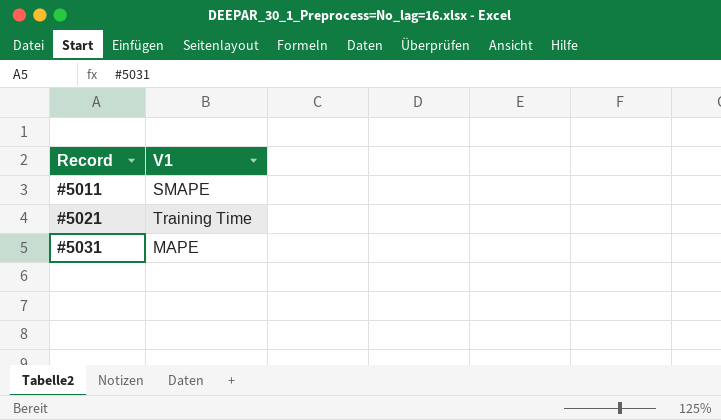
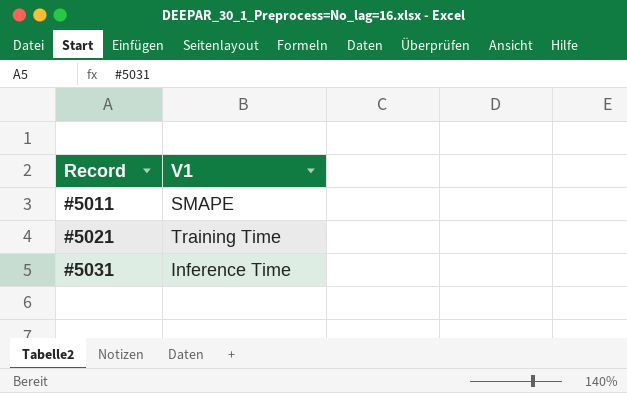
#5031 | V1: MAPE -> Inference Time

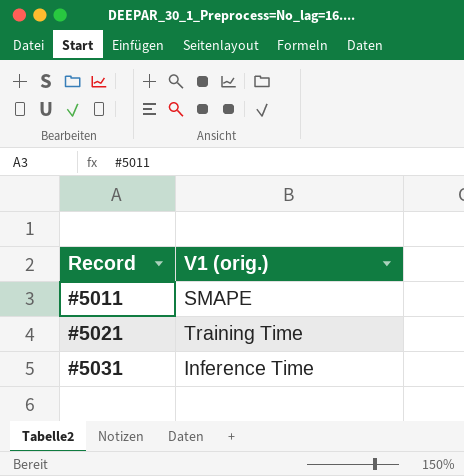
column name: V1 -> V1 (orig.)

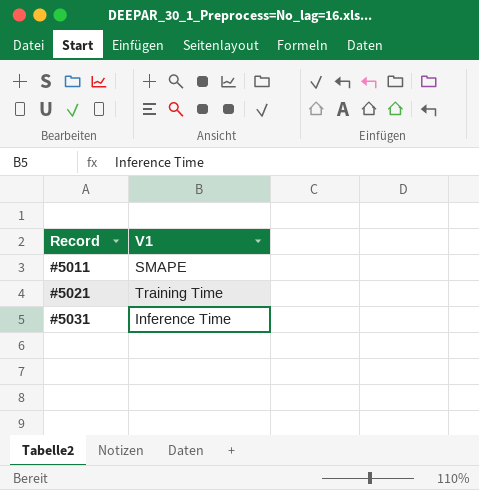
column name: V1 (orig.) -> V1

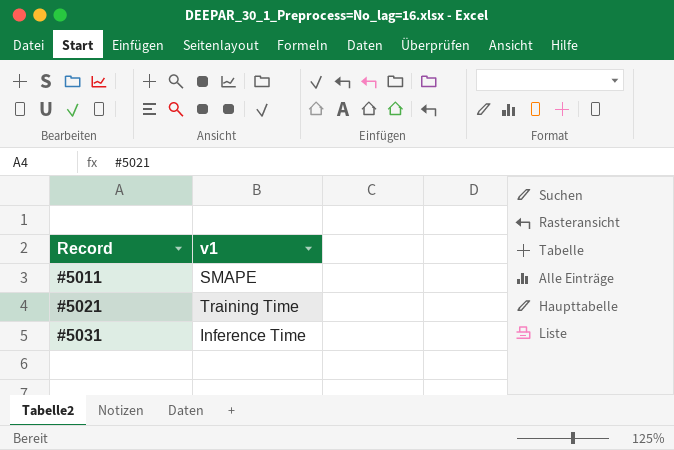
column name: V1 -> v1

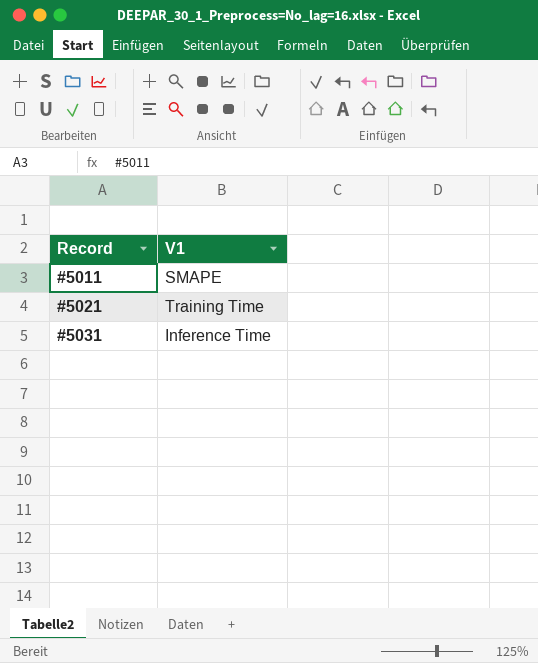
column name: v1 -> V1

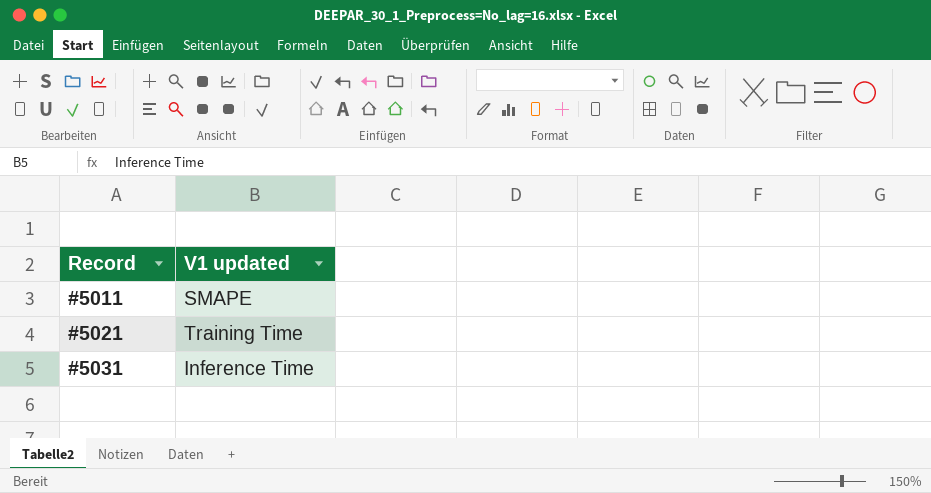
column name: V1 -> V1 updated

